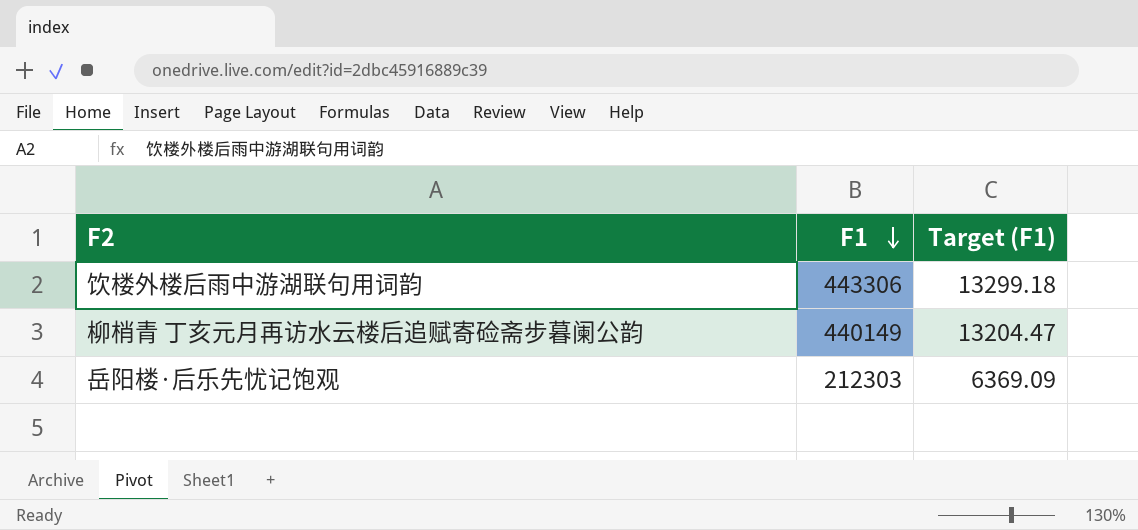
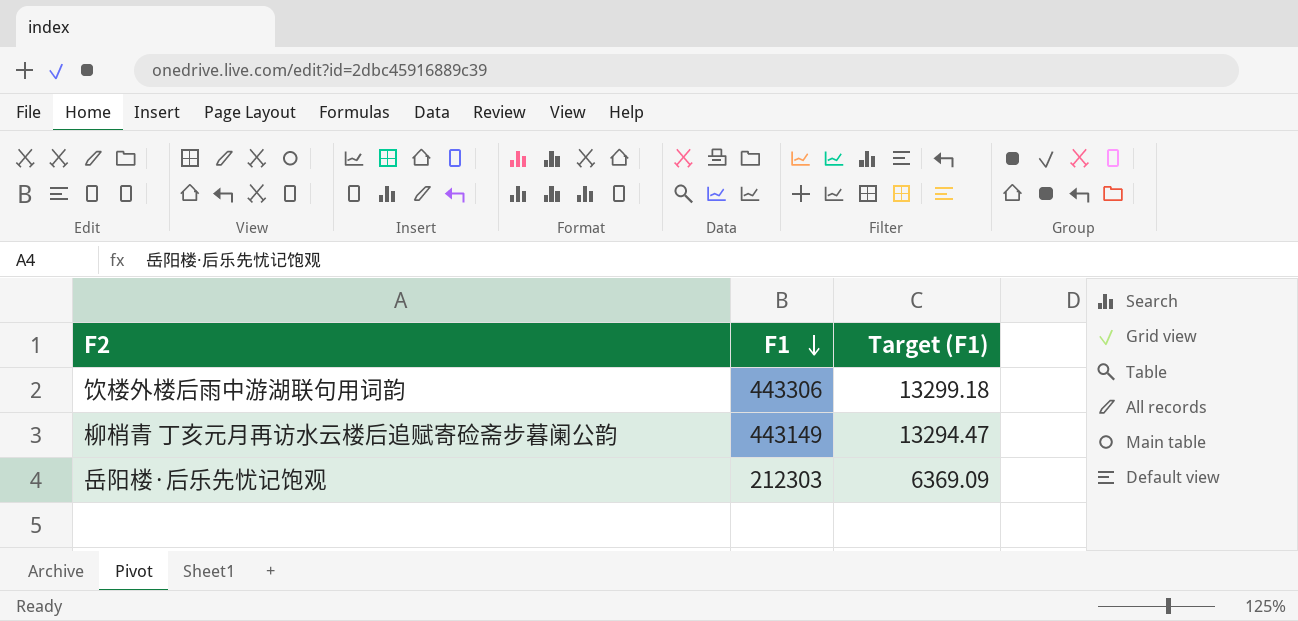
柳梢青 丁亥元月再访水云楼后追赋寄硷斋步暮阑公韵 | F1: 440149 -> 443149
柳梢青 丁亥元月再访水云楼后追赋寄硷斋步暮阑公韵 | Target (F1): 13204.47 -> 13294.47

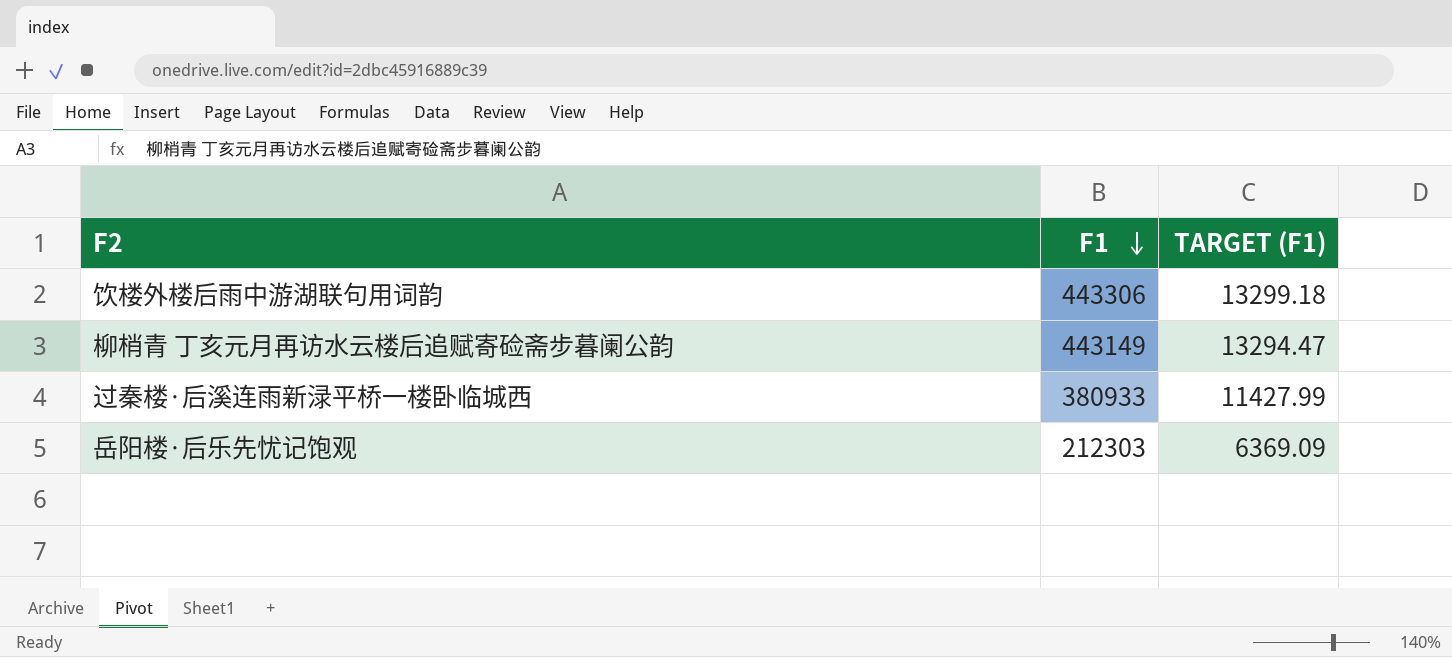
column name: Target (F1) -> TARGET (F1)
row 过秦楼·后溪连雨新渌平桥一楼卧临城西: none -> 380933 | 11427.99

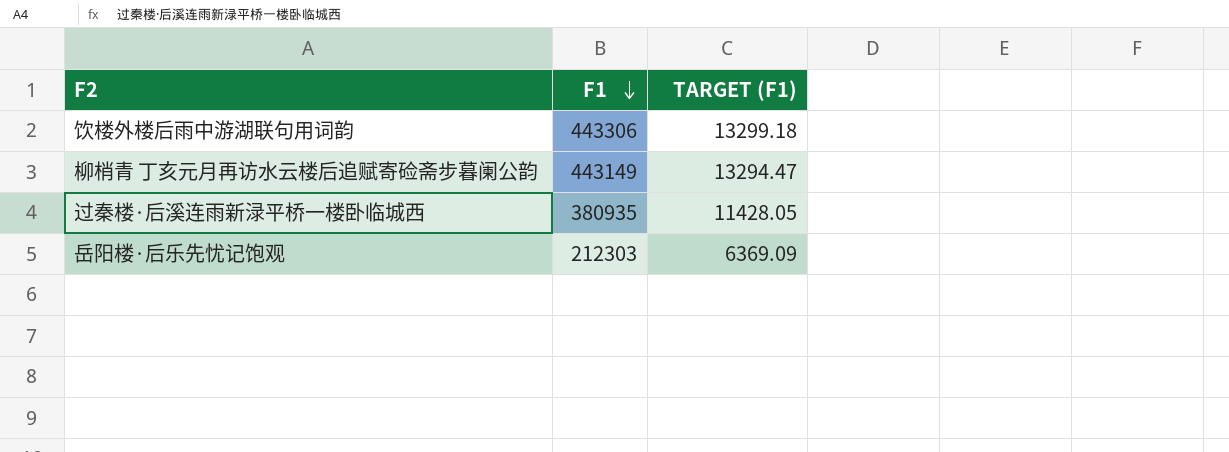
过秦楼·后溪连雨新渌平桥一楼卧临城西 | F1: 380933 -> 380935
过秦楼·后溪连雨新渌平桥一楼卧临城西 | TARGET (F1): 11427.99 -> 11428.05

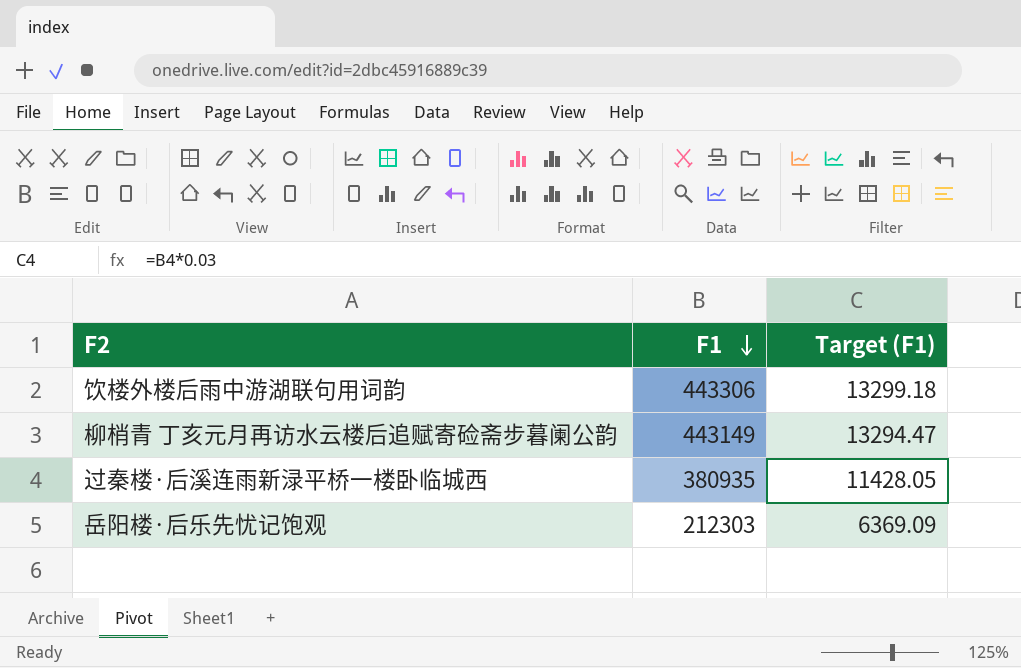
column name: TARGET (F1) -> Target (F1)

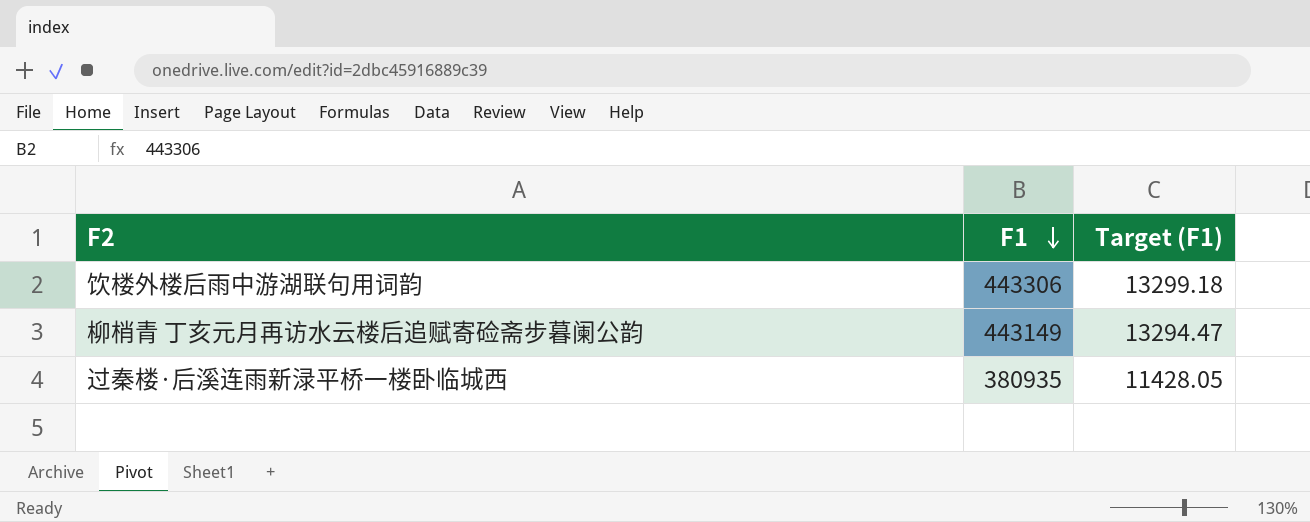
row 岳阳楼·后乐先忧记饱观: 212303 | 6369.09 -> none

